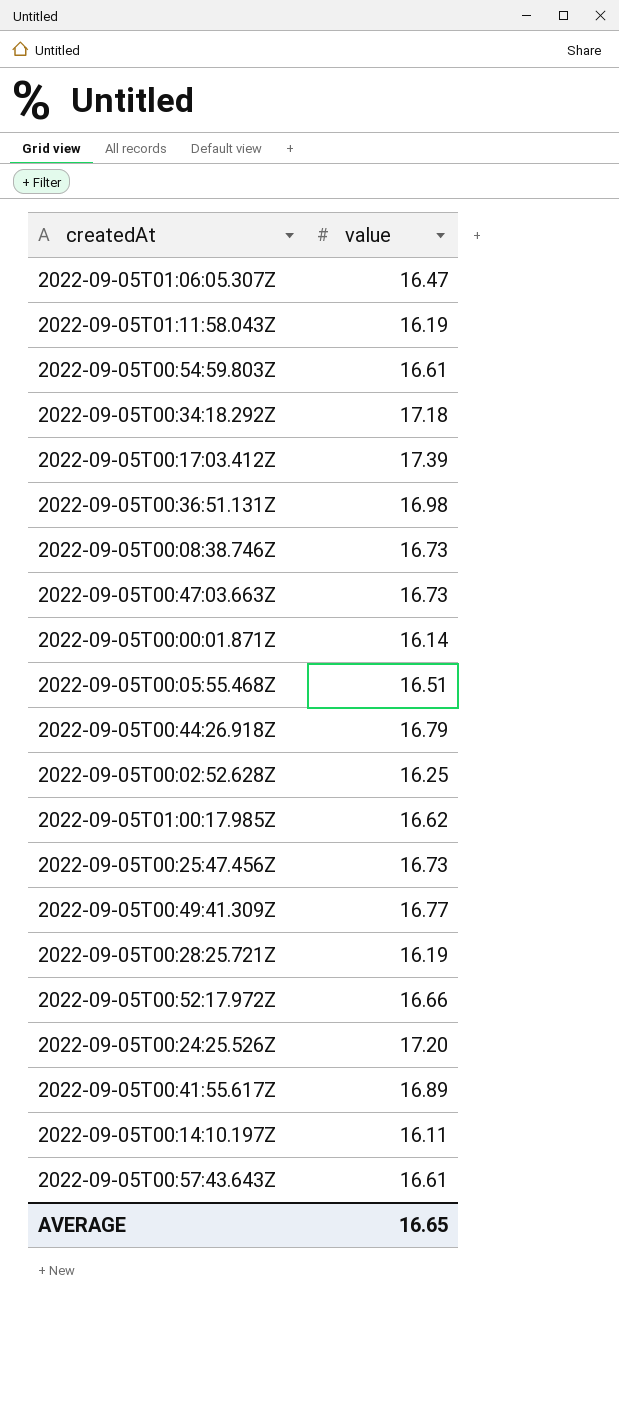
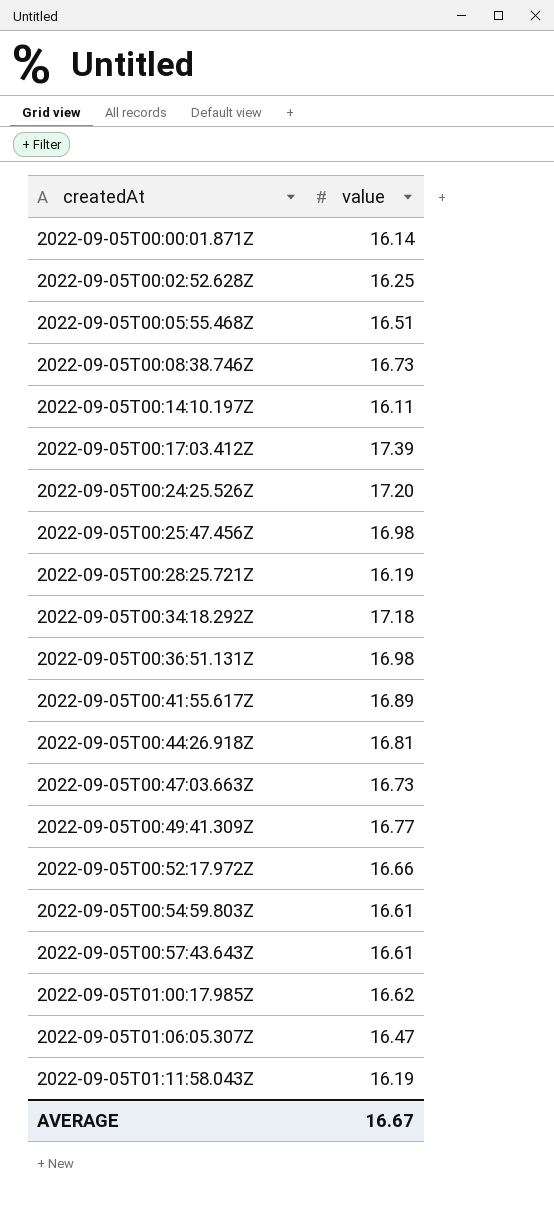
row order: none -> createdAt ascending
2022-09-05T00:25:47.456Z | value: 16.73 -> 16.98
2022-09-05T00:44:26.918Z | value: 16.79 -> 16.81
AVERAGE | value: 16.65 -> 16.67

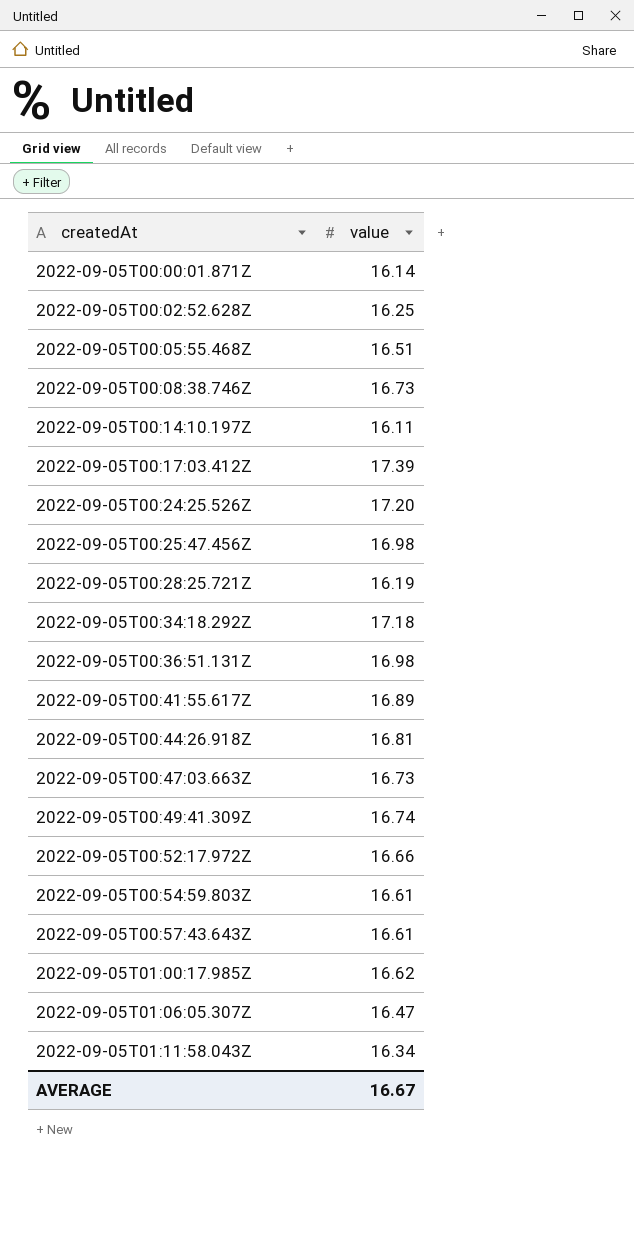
2022-09-05T00:49:41.309Z | value: 16.77 -> 16.74
2022-09-05T01:11:58.043Z | value: 16.19 -> 16.34

